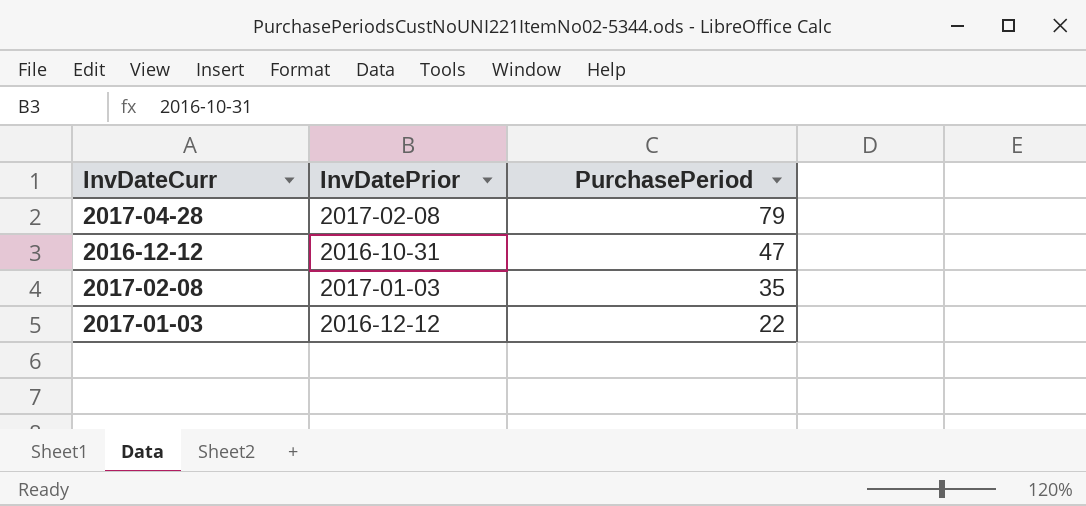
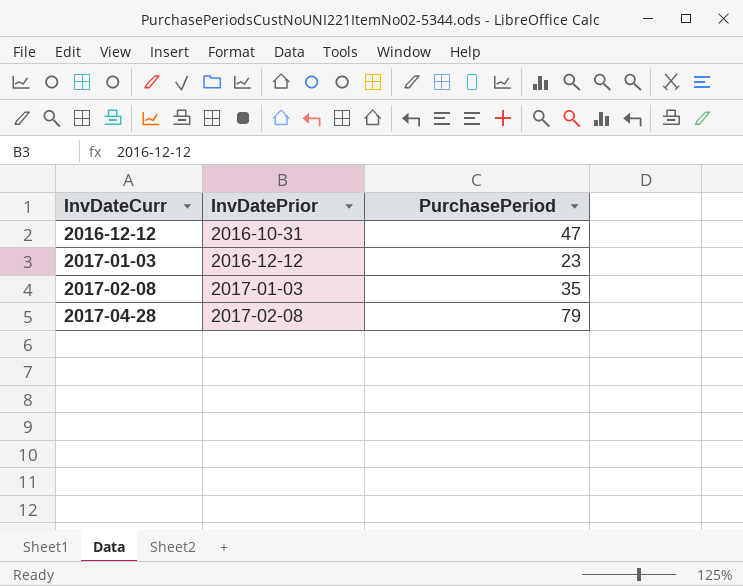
row order: PurchasePeriod descending -> InvDateCurr ascending
2017-01-03 | PurchasePeriod: 22 -> 23

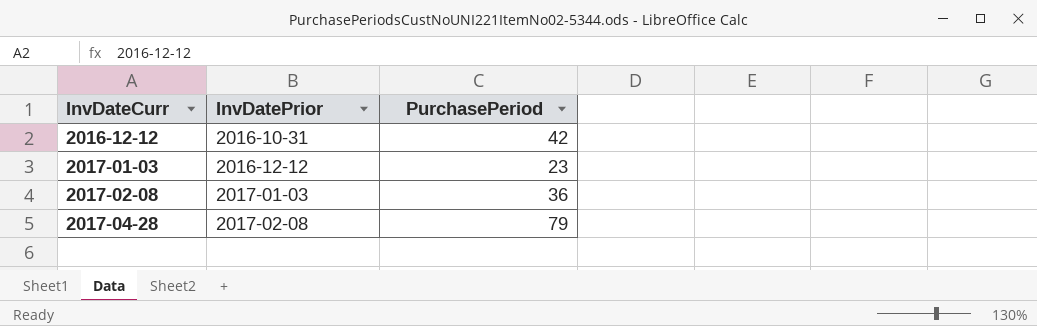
2016-12-12 | PurchasePeriod: 47 -> 42
2017-02-08 | PurchasePeriod: 35 -> 36

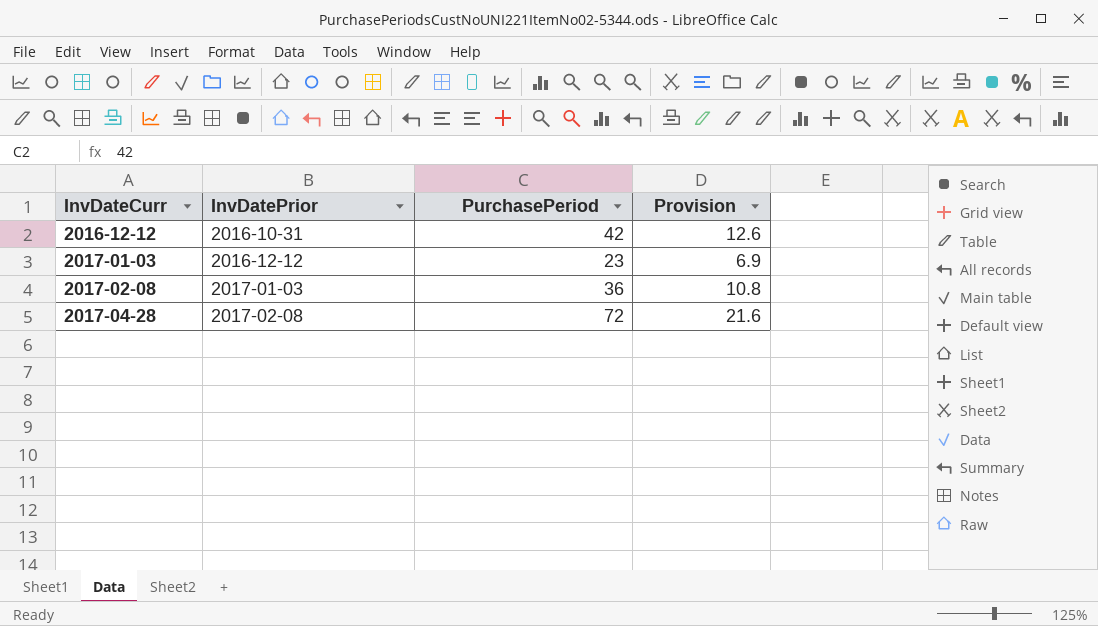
column Provision | formula: none -> [PurchasePeriod] * 0.3
2017-04-28 | PurchasePeriod: 79 -> 72

